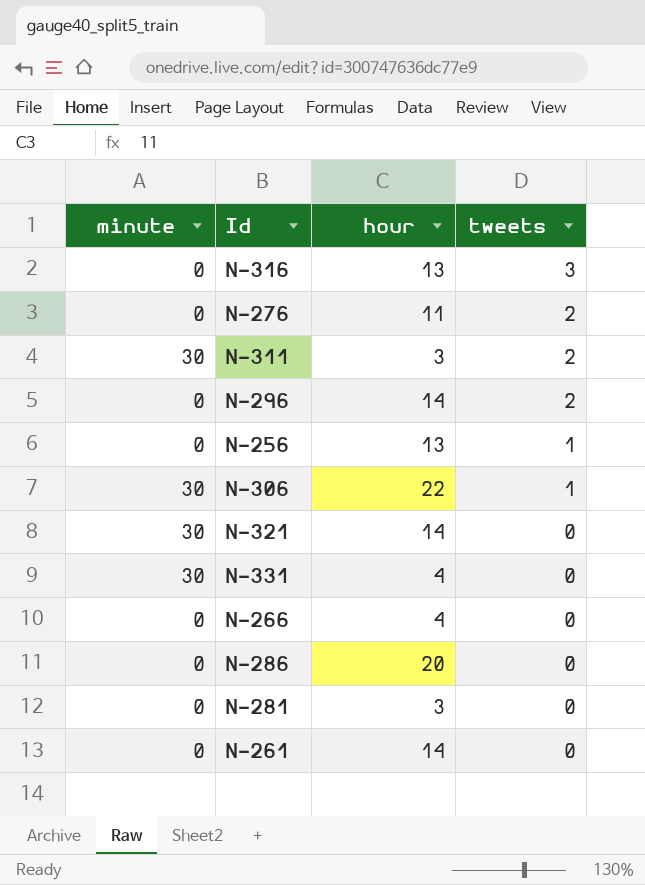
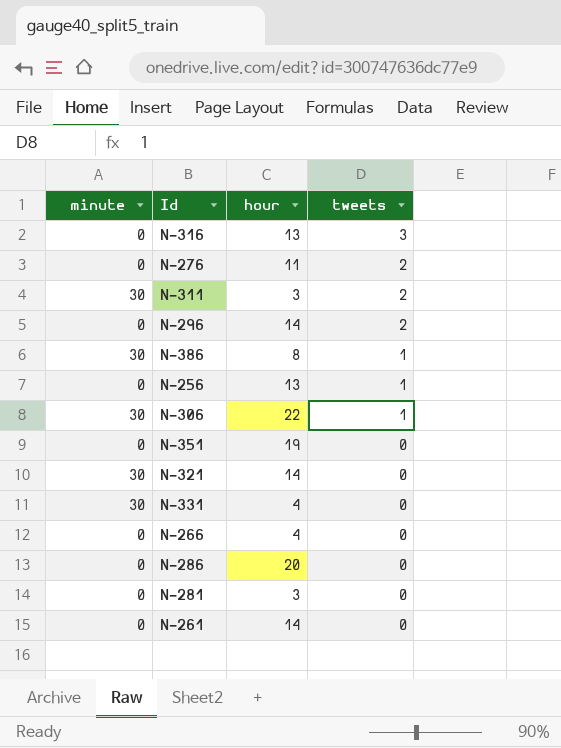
row N-386: none -> 30 | 8 | 1
row N-351: none -> 0 | 19 | 0

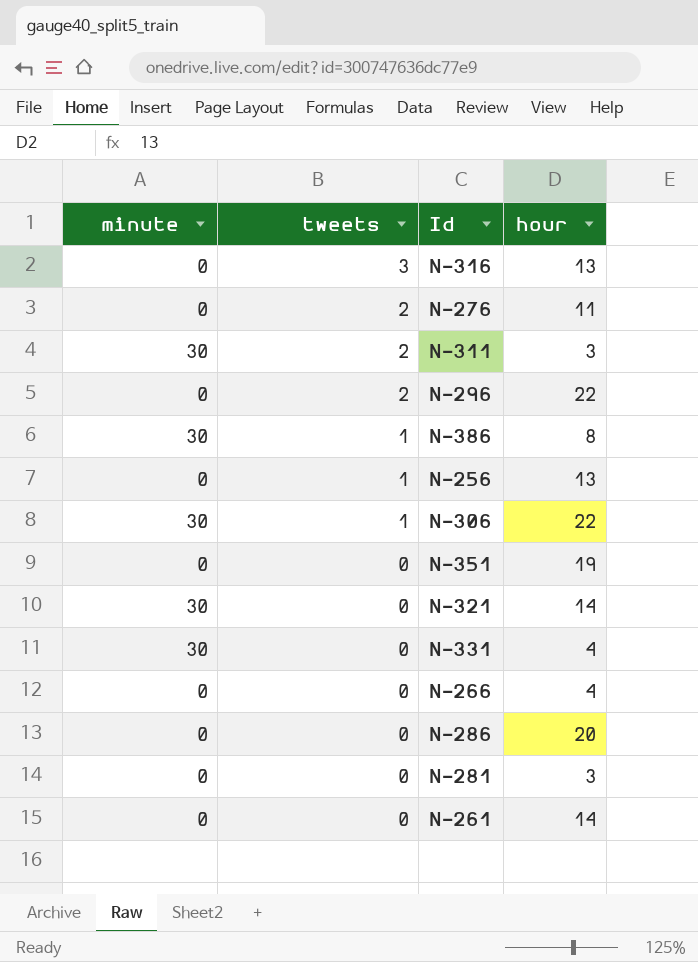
column tweets | position: 4 -> 2
N-296 | hour: 14 -> 22

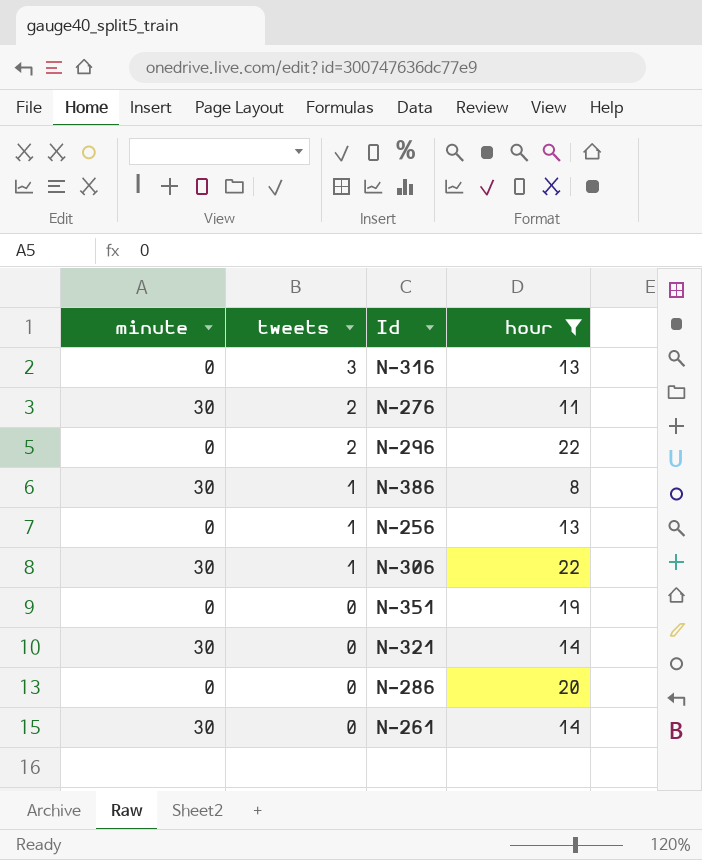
filter: none -> hour >= 8
N-276 | minute: 0 -> 30
N-261 | minute: 0 -> 30

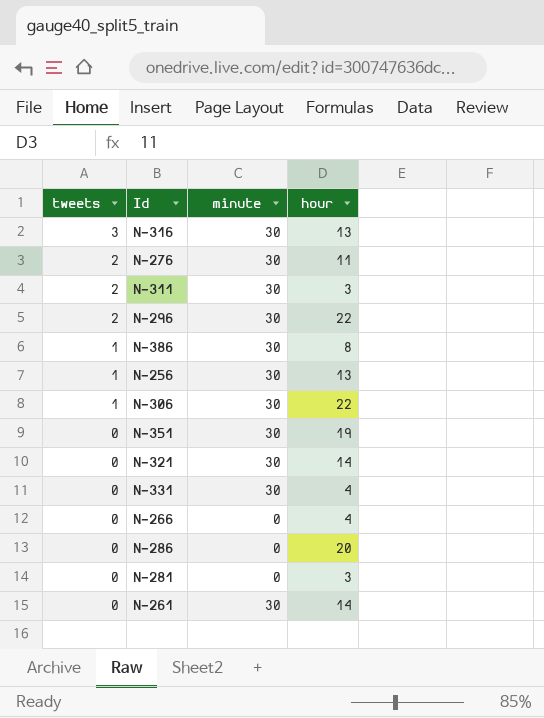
filter: hour >= 8 -> none
column minute | position: 1 -> 3
N-316 | minute: 0 -> 30
N-296 | minute: 0 -> 30
N-256 | minute: 0 -> 30
N-351 | minute: 0 -> 30

